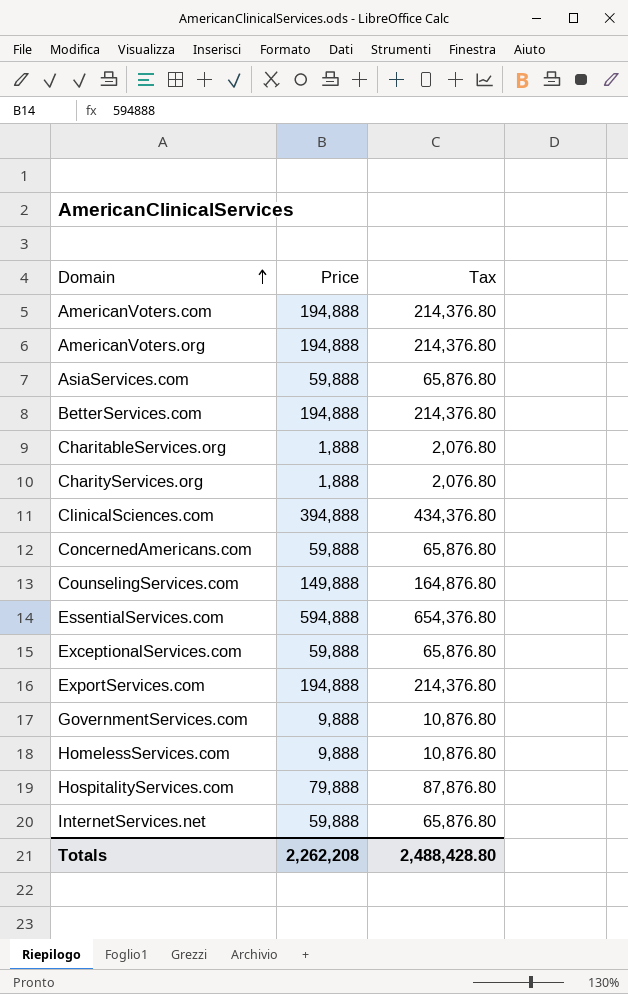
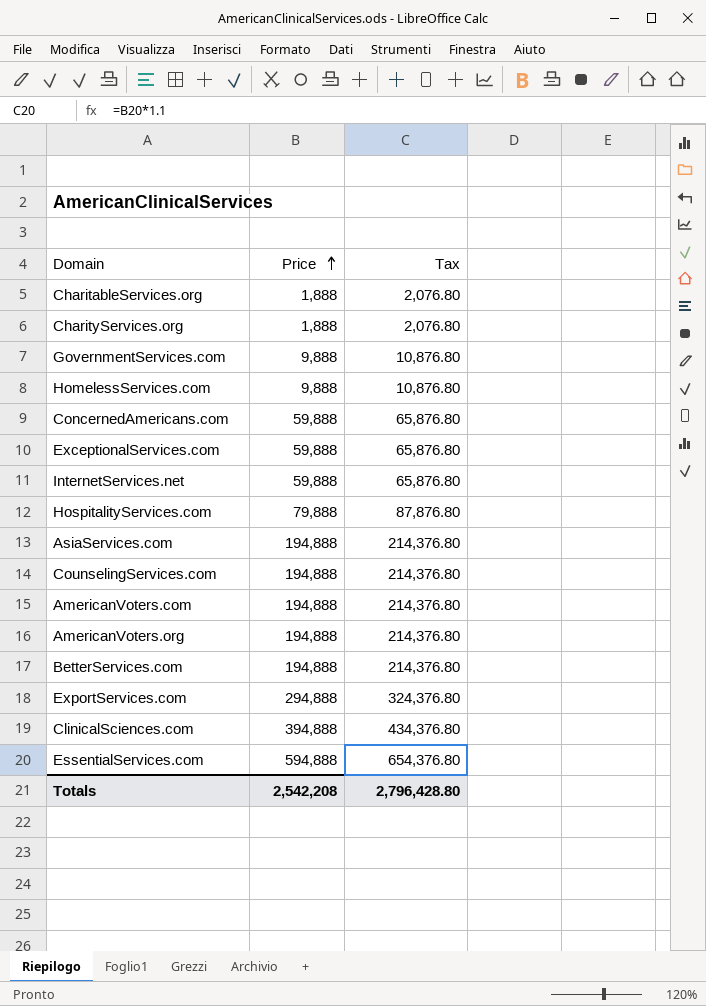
row order: Domain ascending -> Price ascending
AsiaServices.com | Price: 59,888 -> 194,888
AsiaServices.com | Tax: 65,876.80 -> 214,376.80
CounselingServices.com | Price: 149,888 -> 194,888
CounselingServices.com | Tax: 164,876.80 -> 214,376.80
ExportServices.com | Price: 194,888 -> 294,888
ExportServices.com | Tax: 214,376.80 -> 324,376.80
Totals | Price: 2,262,208 -> 2,542,208
Totals | Tax: 2,488,428.80 -> 2,796,428.80

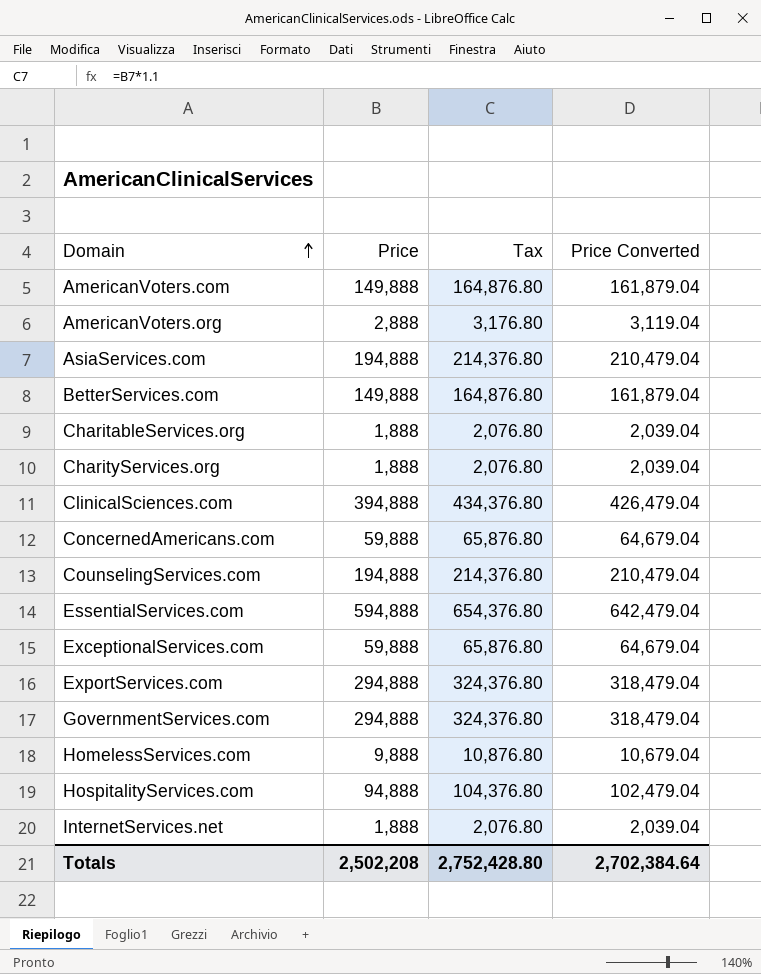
row order: Price ascending -> Domain ascending
column Price Converted | formula: none -> [Price] * 1.08
AmericanVoters.com | Price: 194,888 -> 149,888
AmericanVoters.com | Tax: 214,376.80 -> 164,876.80
AmericanVoters.org | Price: 194,888 -> 2,888
AmericanVoters.org | Tax: 214,376.80 -> 3,176.80
BetterServices.com | Price: 194,888 -> 149,888
BetterServices.com | Tax: 214,376.80 -> 164,876.80
GovernmentServices.com | Price: 9,888 -> 294,888
GovernmentServices.com | Tax: 10,876.80 -> 324,376.80
HospitalityServices.com | Price: 79,888 -> 94,888
HospitalityServices.com | Tax: 87,876.80 -> 104,376.80
InternetServices.net | Price: 59,888 -> 1,888
InternetServices.net | Tax: 65,876.80 -> 2,076.80
Totals | Price: 2,542,208 -> 2,502,208
Totals | Tax: 2,796,428.80 -> 2,752,428.80

